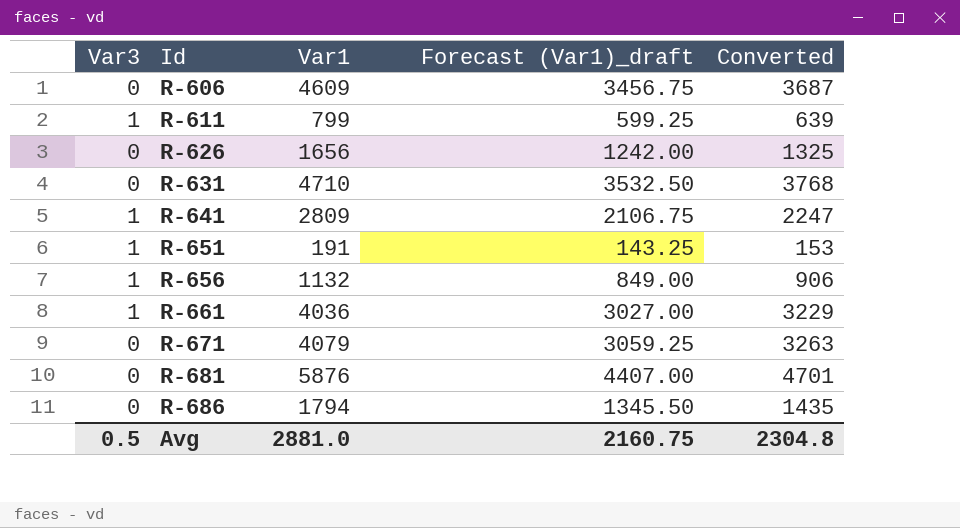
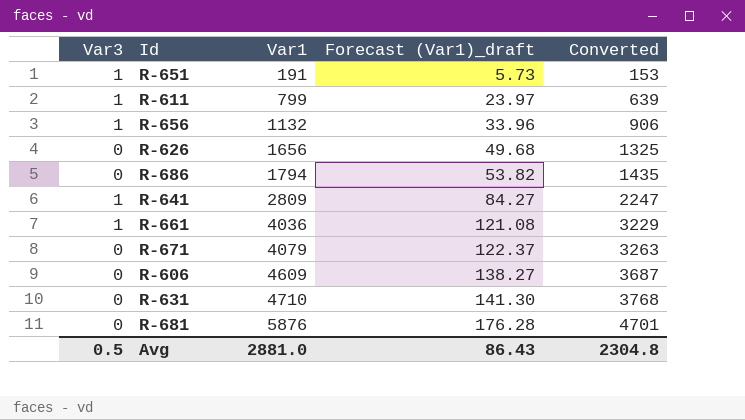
row order: Id ascending -> Var1 ascending
column Forecast (Var1)_draft | formula: [Var1] * 0.75 -> [Var1] * 0.03
Avg | Forecast (Var1)_draft: 2160.75 -> 86.43

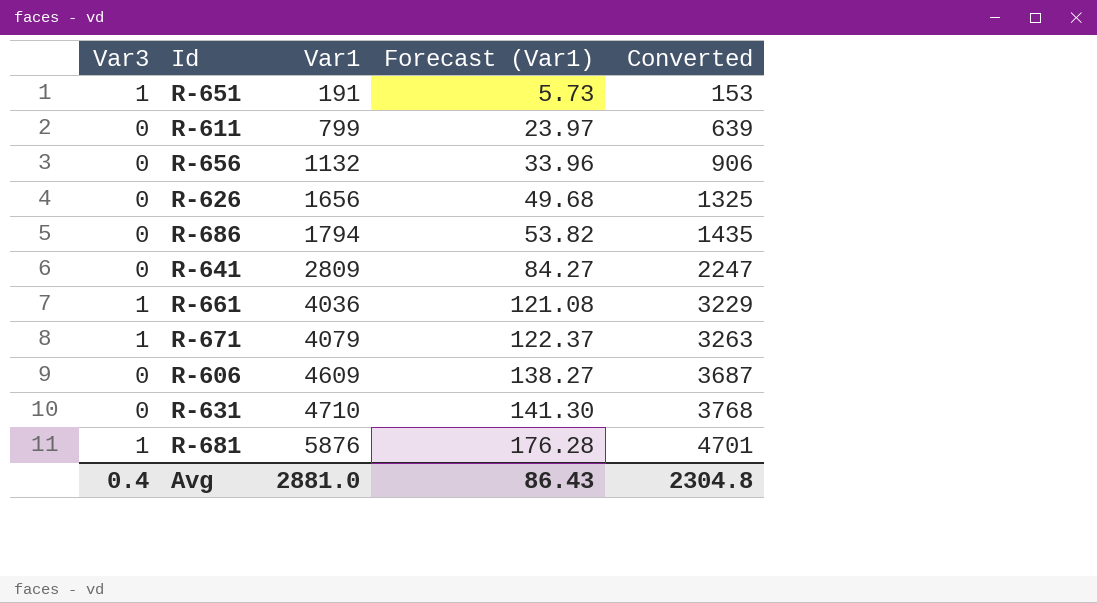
column name: Forecast (Var1)_draft -> Forecast (Var1)
R-611 | Var3: 1 -> 0
R-656 | Var3: 1 -> 0
R-641 | Var3: 1 -> 0
R-671 | Var3: 0 -> 1
R-681 | Var3: 0 -> 1
Avg | Var3: 0.5 -> 0.4

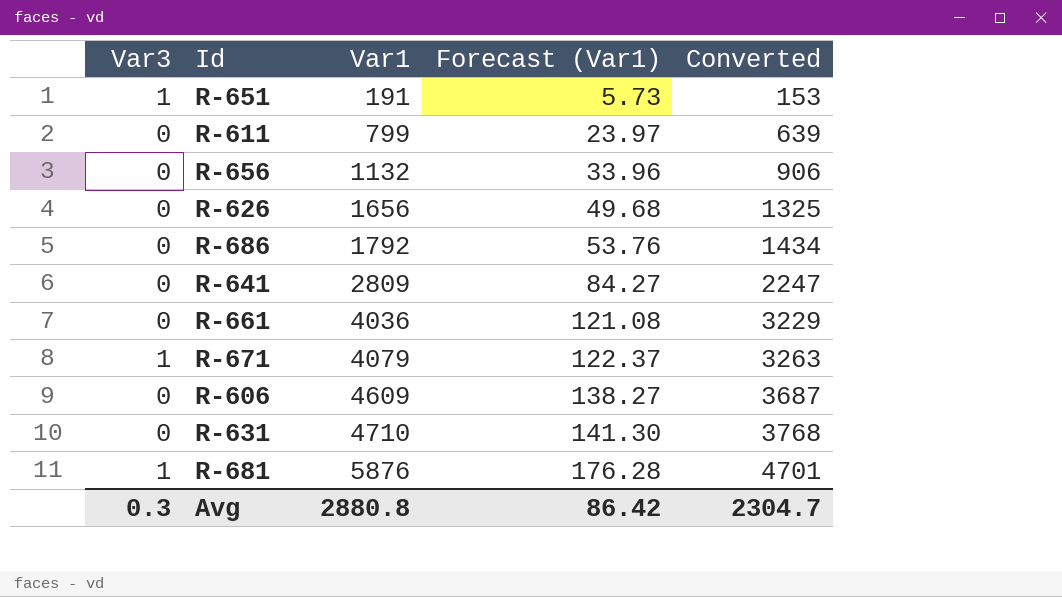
R-686 | Var1: 1794 -> 1792
R-686 | Forecast (Var1): 53.82 -> 53.76
R-686 | Converted: 1435 -> 1434
R-661 | Var3: 1 -> 0
Avg | Var3: 0.4 -> 0.3
Avg | Var1: 2881.0 -> 2880.8
Avg | Forecast (Var1): 86.43 -> 86.42
Avg | Converted: 2304.8 -> 2304.7

